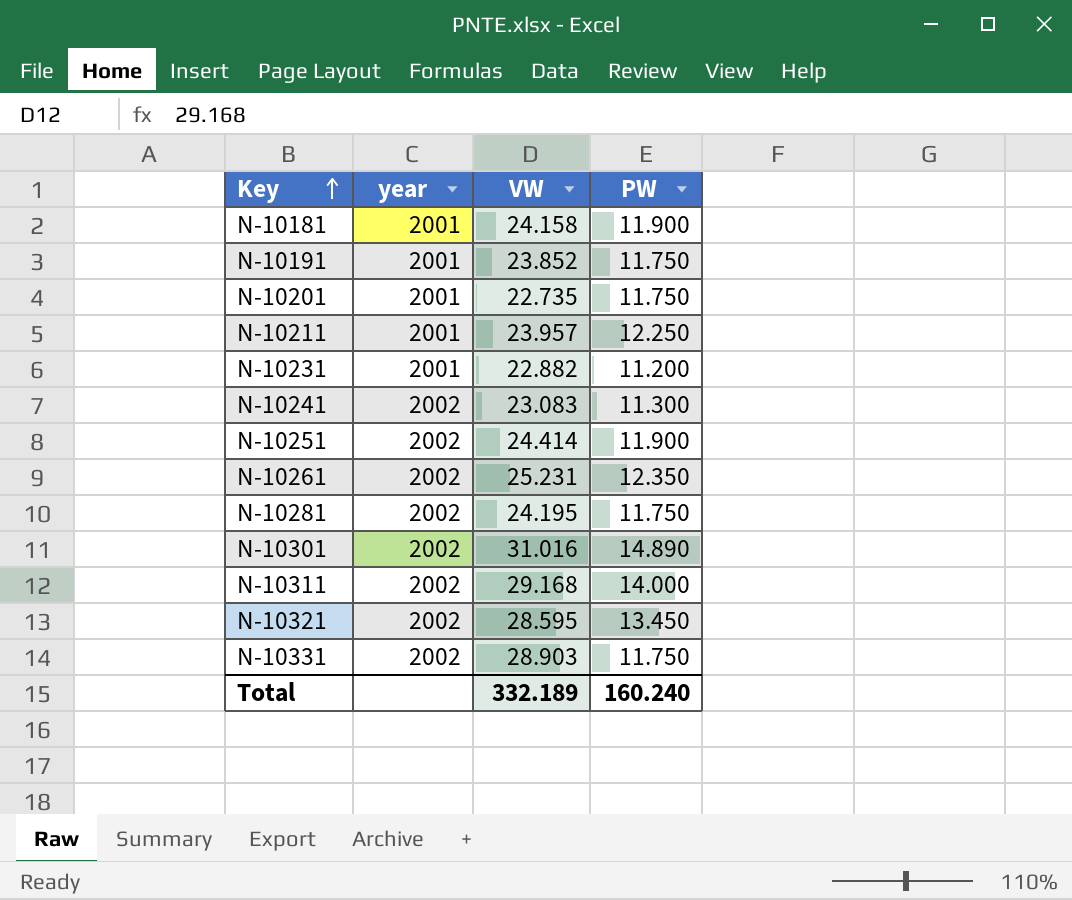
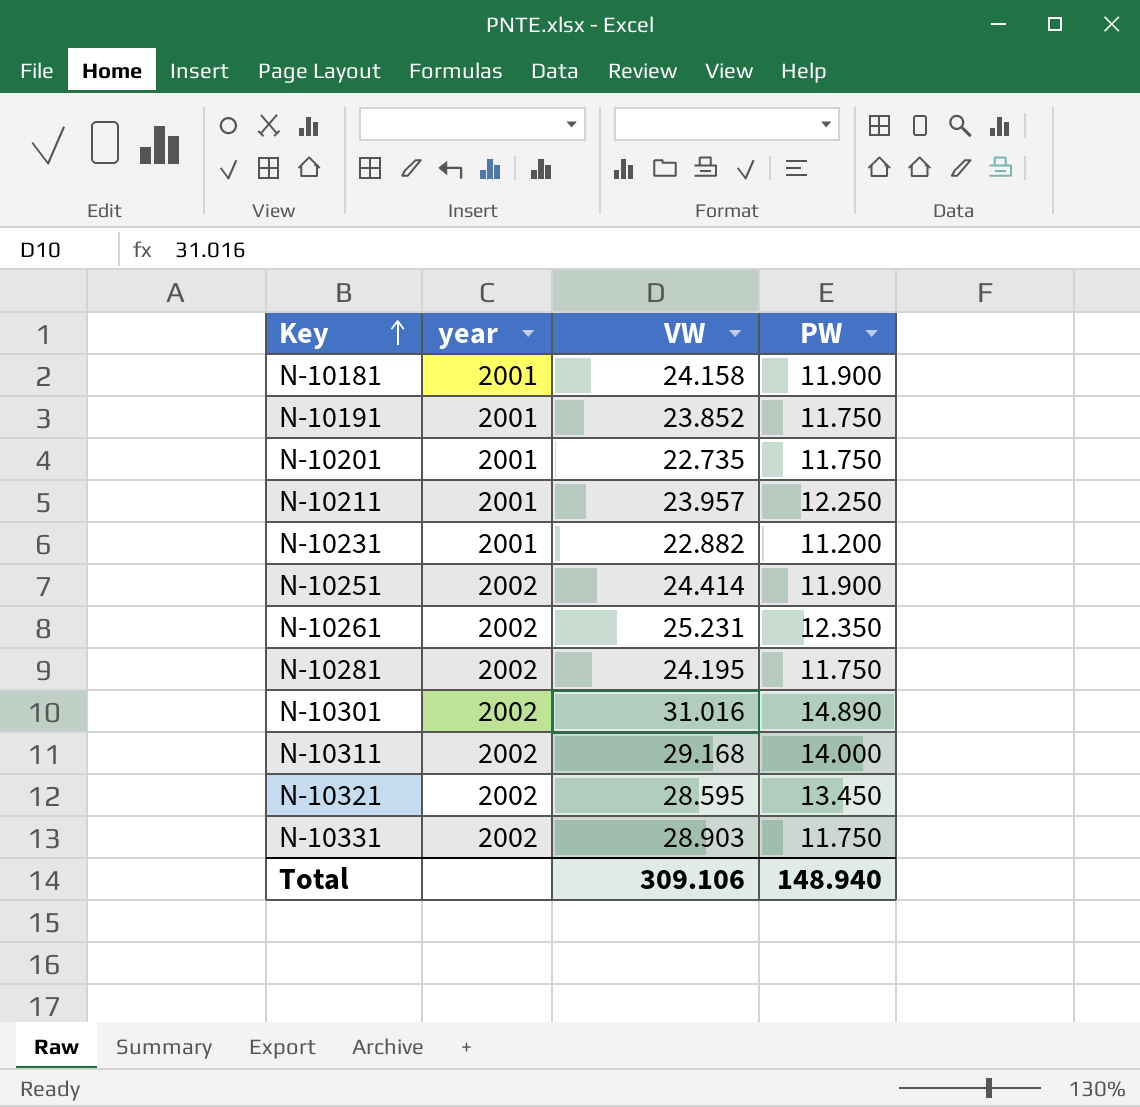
row N-10241: 2002 | 23.083 | 11.300 -> none
Total | VW: 332.189 -> 309.106
Total | PW: 160.240 -> 148.940

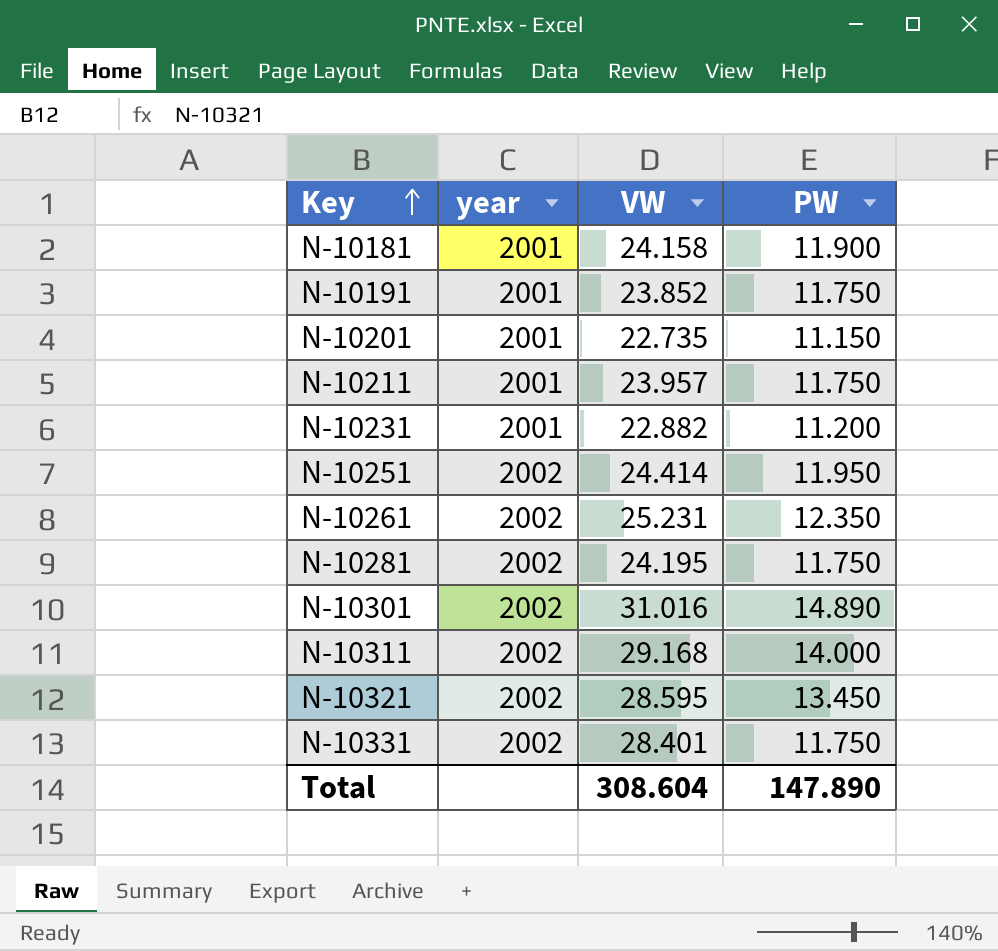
N-10201 | PW: 11.750 -> 11.150
N-10211 | PW: 12.250 -> 11.750
N-10251 | PW: 11.900 -> 11.950
N-10331 | VW: 28.903 -> 28.401
Total | VW: 309.106 -> 308.604
Total | PW: 148.940 -> 147.890

